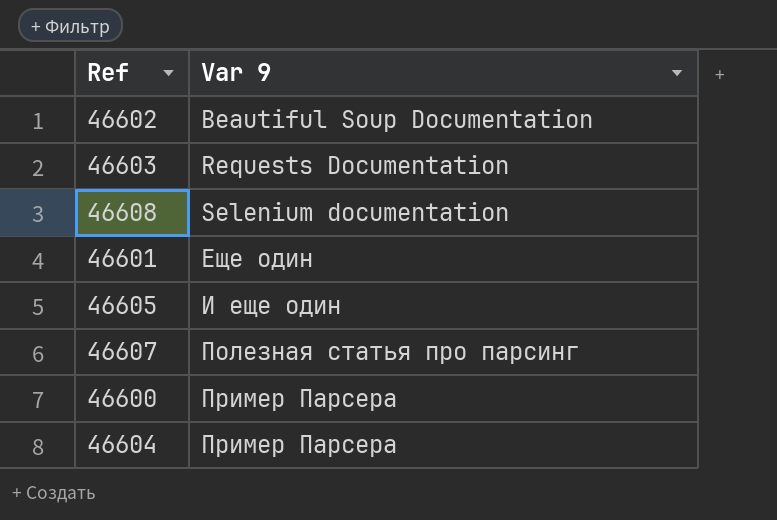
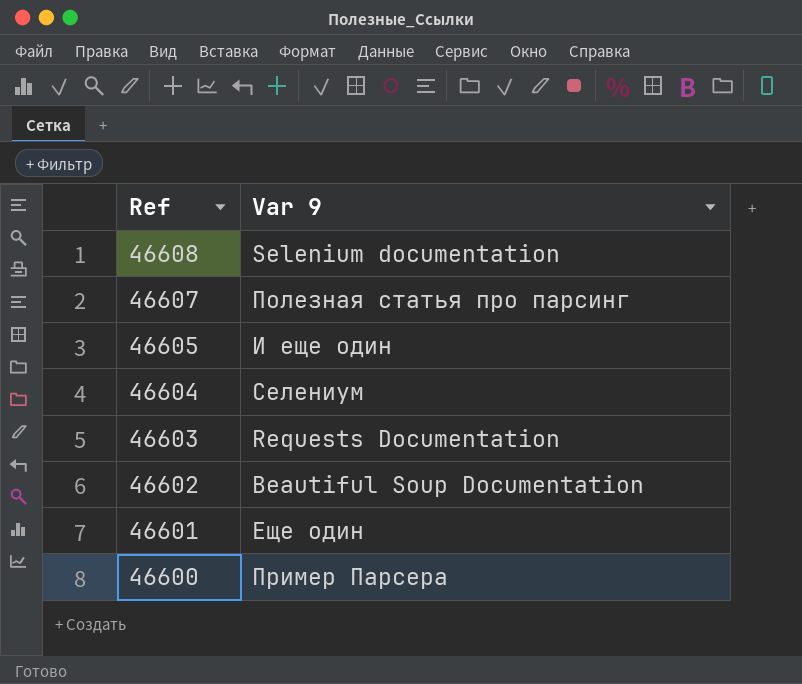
row order: Var 9 ascending -> Ref descending
46604 | Var 9: Пример Парсера -> Селениум

